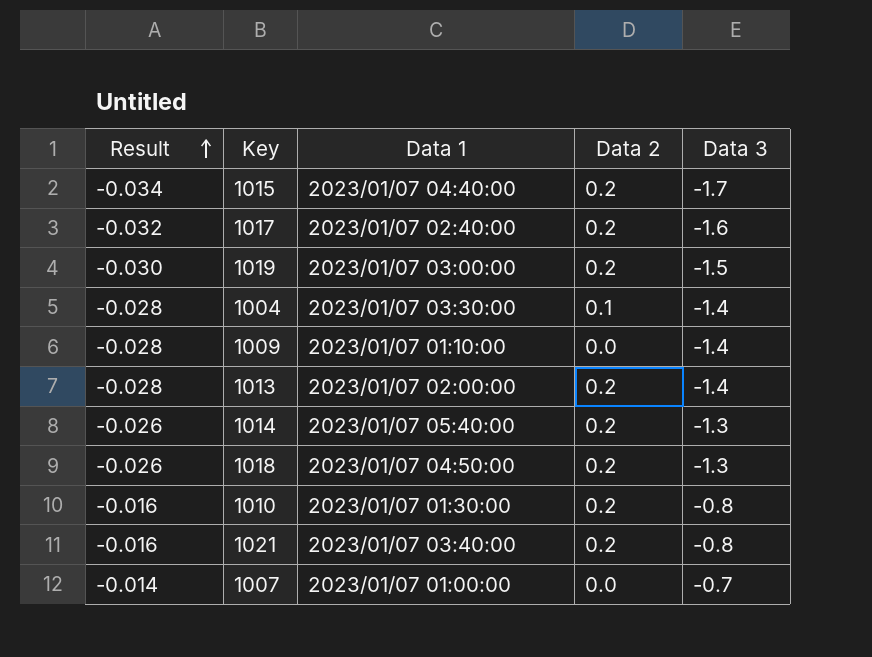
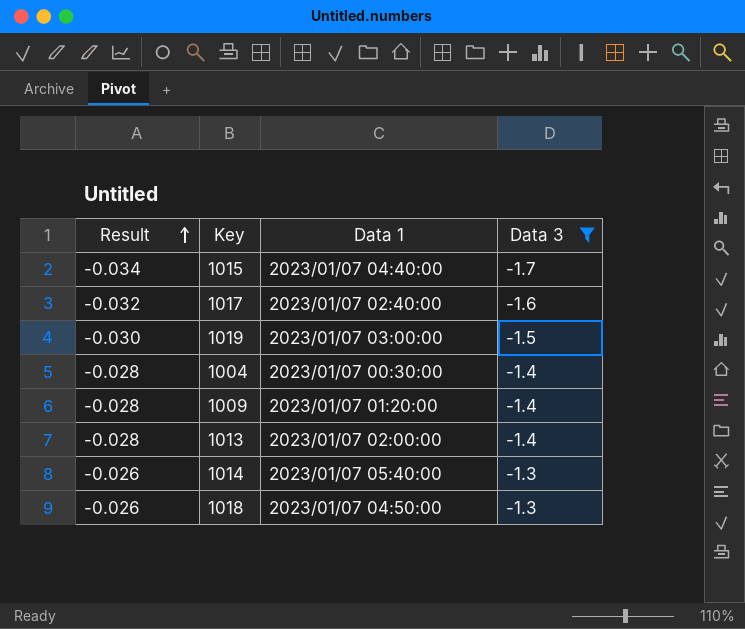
filter: none -> Data 3 <= -1.3
column Data 2 | position: 4 -> none
1004 | Data 1: 2023/01/07 03:30:00 -> 2023/01/07 00:30:00
1009 | Data 1: 2023/01/07 01:10:00 -> 2023/01/07 01:20:00

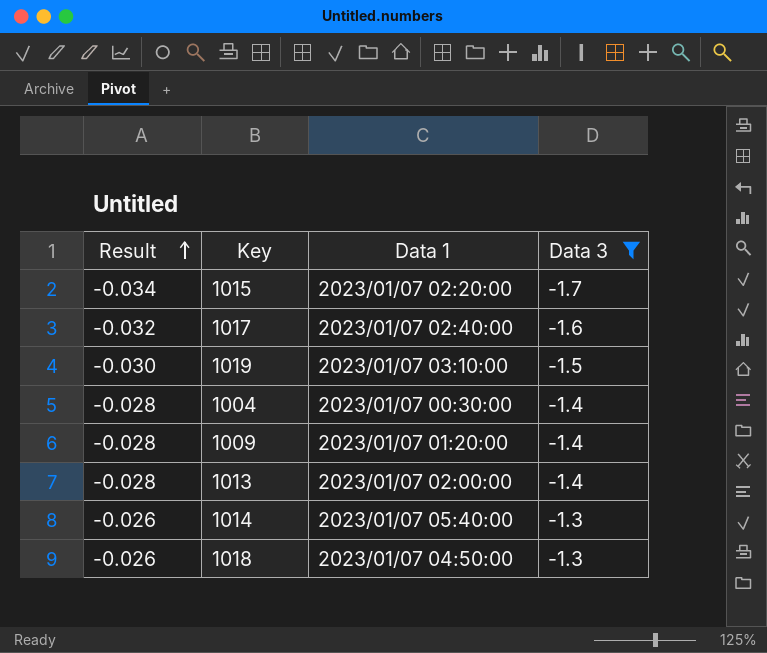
1015 | Data 1: 2023/01/07 04:40:00 -> 2023/01/07 02:20:00
1019 | Data 1: 2023/01/07 03:00:00 -> 2023/01/07 03:10:00

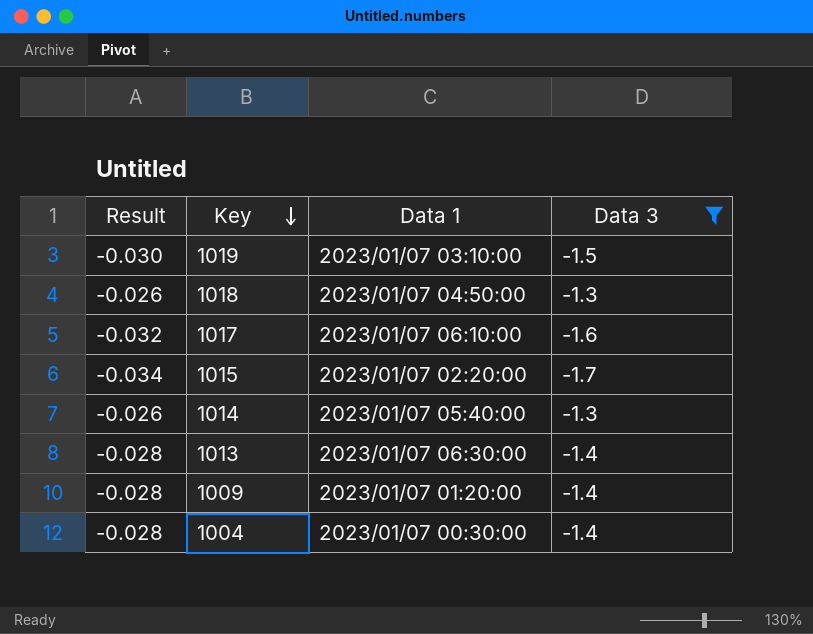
row order: Result ascending -> Key descending
1017 | Data 1: 2023/01/07 02:40:00 -> 2023/01/07 06:10:00
1013 | Data 1: 2023/01/07 02:00:00 -> 2023/01/07 06:30:00

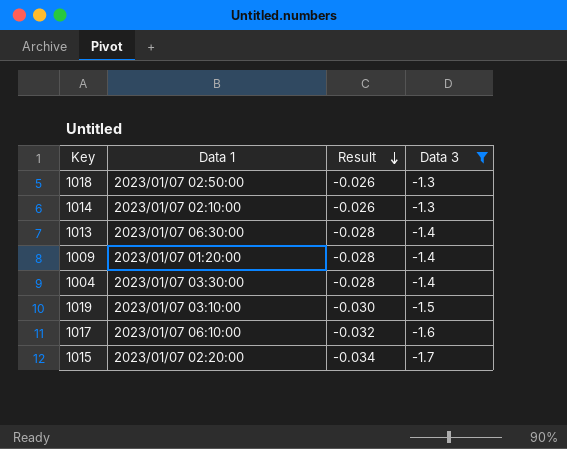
row order: Key descending -> Result descending
column Result | position: 1 -> 3
1018 | Data 1: 2023/01/07 04:50:00 -> 2023/01/07 02:50:00
1014 | Data 1: 2023/01/07 05:40:00 -> 2023/01/07 02:10:00
1004 | Data 1: 2023/01/07 00:30:00 -> 2023/01/07 03:30:00

